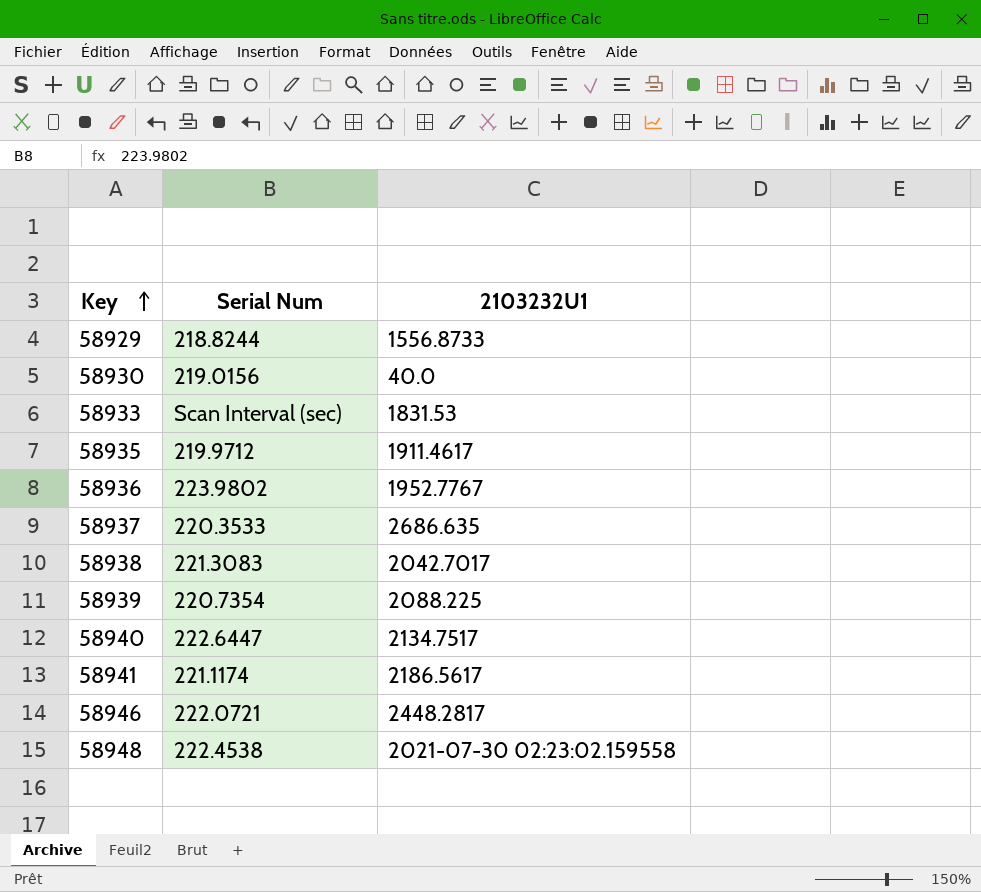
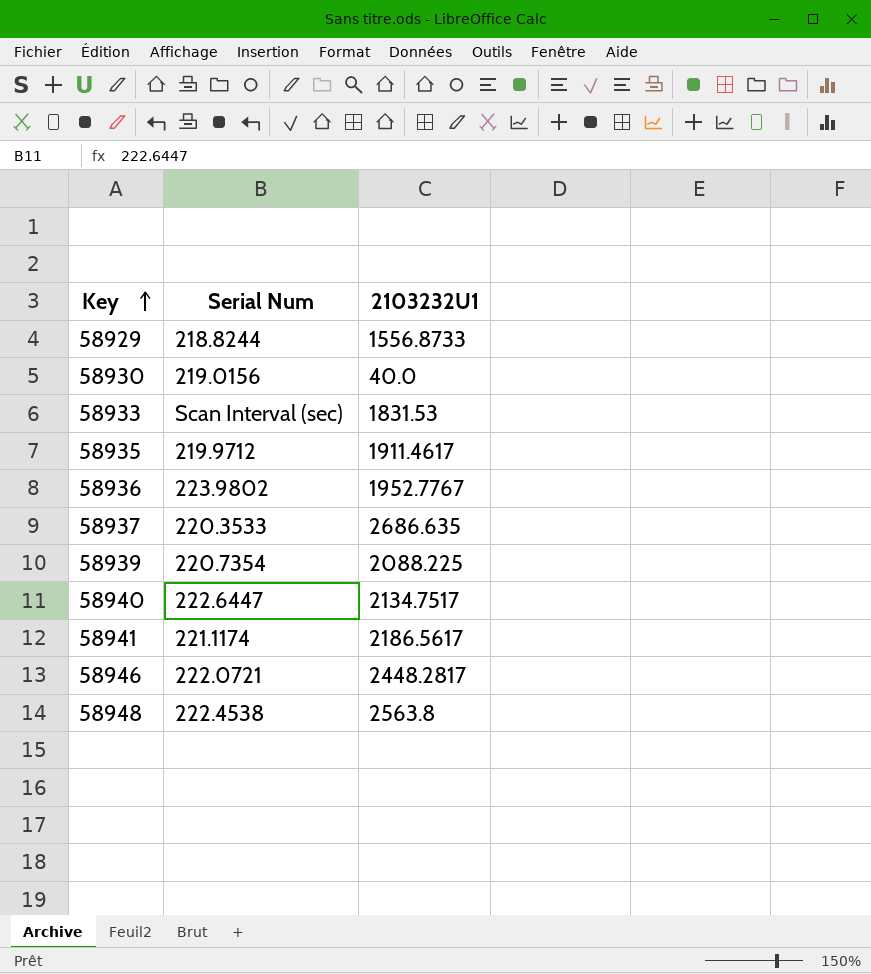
row 58938: 221.3083 | 2042.7017 -> none
58948 | 2103232U1: 2021-07-30 02:23:02.159558 -> 2563.8

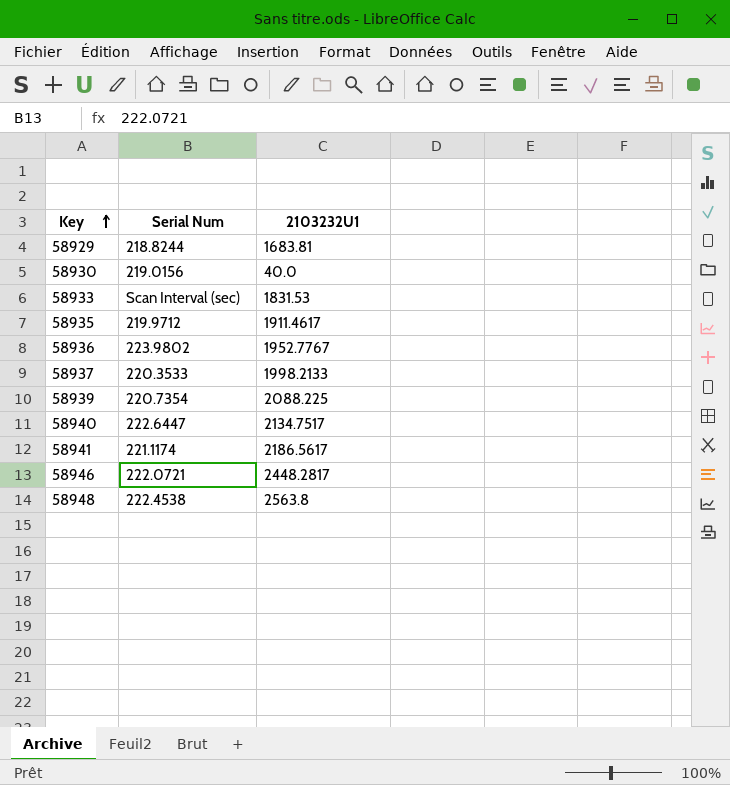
58929 | 2103232U1: 1556.8733 -> 1683.81
58937 | 2103232U1: 2686.635 -> 1998.2133

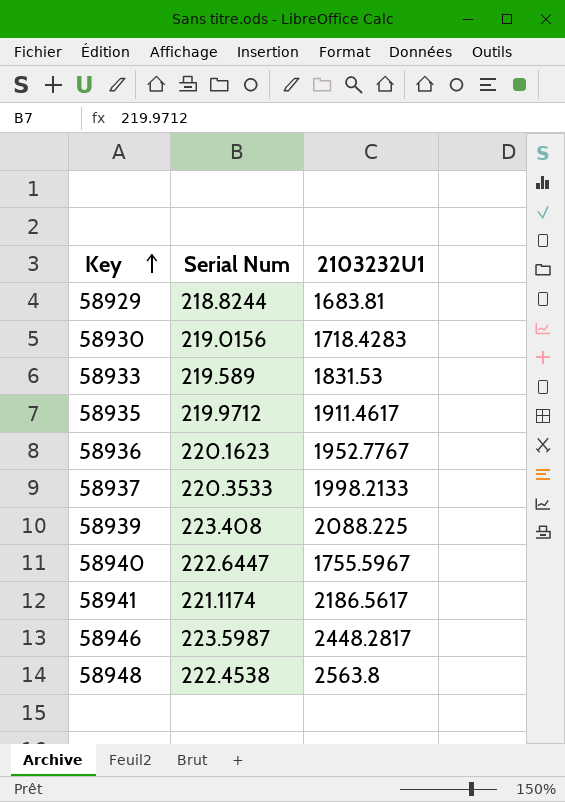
58930 | 2103232U1: 40.0 -> 1718.4283
58933 | Serial Num: Scan Interval (sec) -> 219.589
58936 | Serial Num: 223.9802 -> 220.1623
58939 | Serial Num: 220.7354 -> 223.408
58940 | 2103232U1: 2134.7517 -> 1755.5967
58946 | Serial Num: 222.0721 -> 223.5987

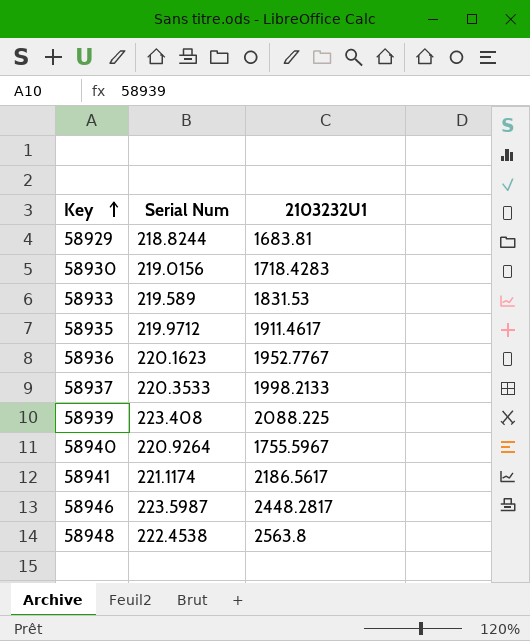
58940 | Serial Num: 222.6447 -> 220.9264

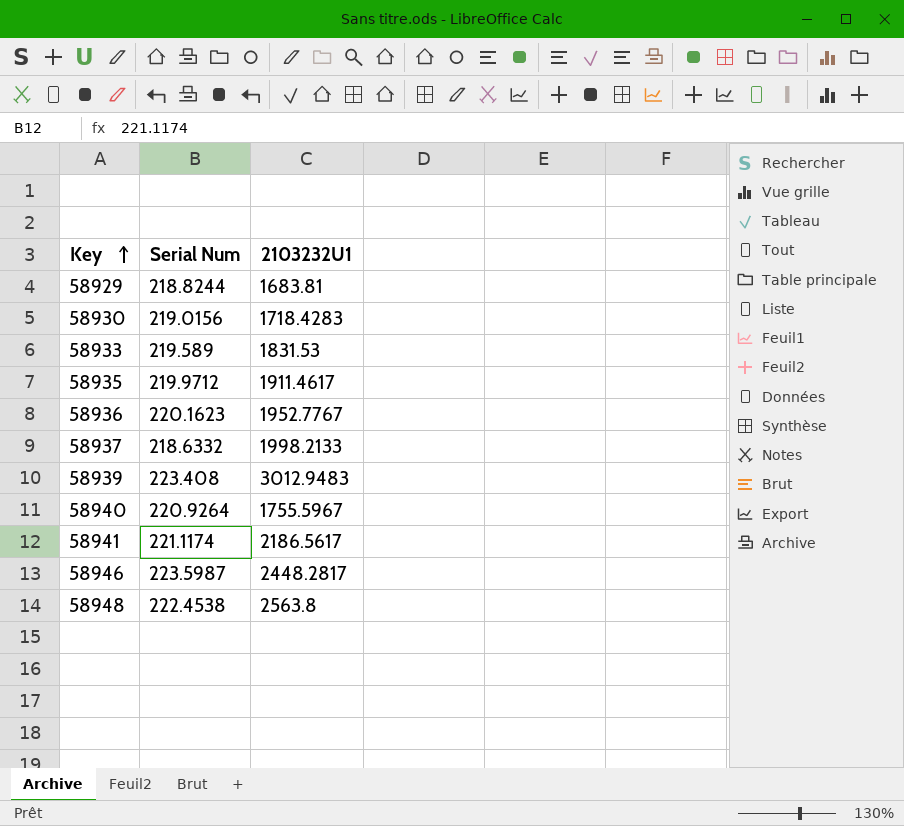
58937 | Serial Num: 220.3533 -> 218.6332
58939 | 2103232U1: 2088.225 -> 3012.9483

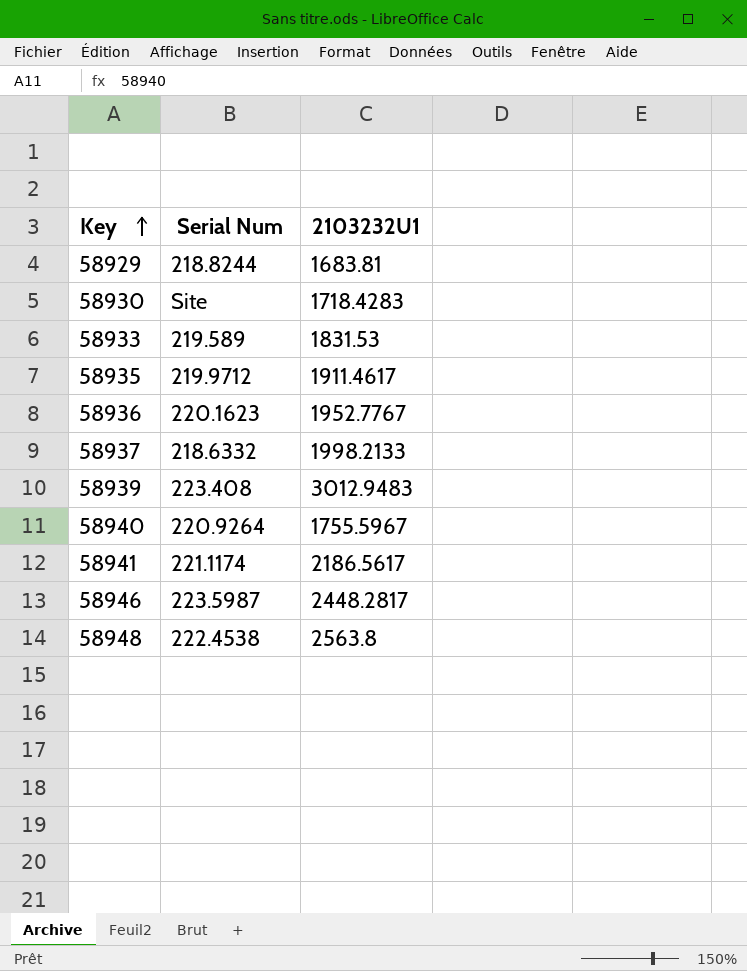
58930 | Serial Num: 219.0156 -> Site

